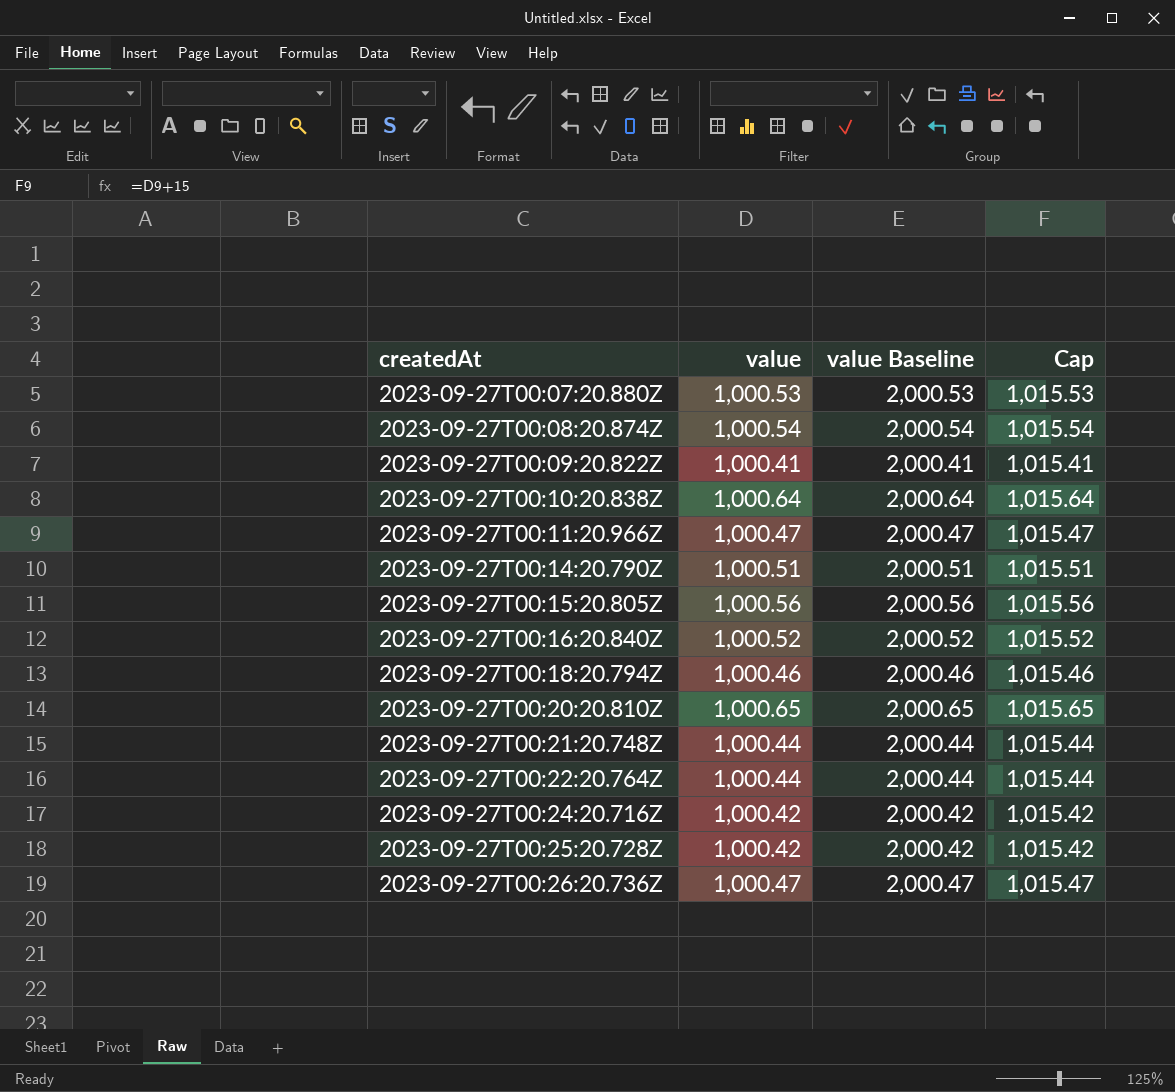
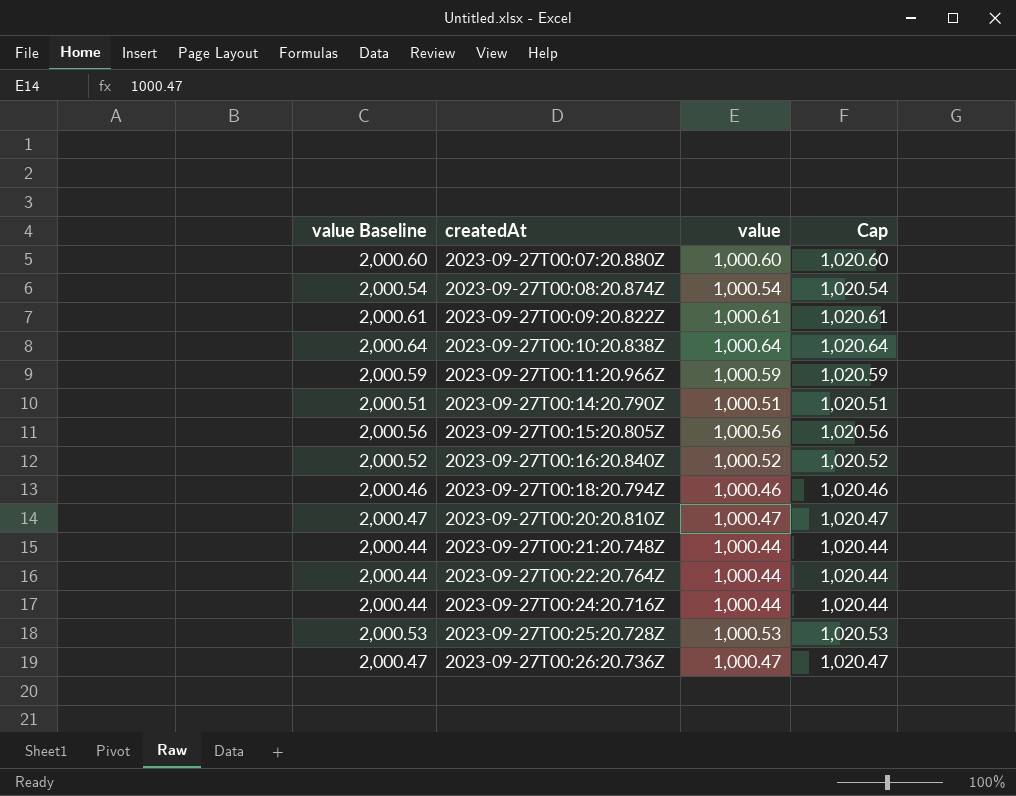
column value Baseline | position: 3 -> 1
column Cap | formula: [value] + 15 -> [value] + 20
2023-09-27T00:07:20.880Z | value Baseline: 2,000.53 -> 2,000.60
2023-09-27T00:07:20.880Z | value: 1,000.53 -> 1,000.60
2023-09-27T00:09:20.822Z | value Baseline: 2,000.41 -> 2,000.61
2023-09-27T00:09:20.822Z | value: 1,000.41 -> 1,000.61
2023-09-27T00:11:20.966Z | value Baseline: 2,000.47 -> 2,000.59
2023-09-27T00:11:20.966Z | value: 1,000.47 -> 1,000.59
2023-09-27T00:20:20.810Z | value Baseline: 2,000.65 -> 2,000.47
2023-09-27T00:20:20.810Z | value: 1,000.65 -> 1,000.47
2023-09-27T00:24:20.716Z | value Baseline: 2,000.42 -> 2,000.44
2023-09-27T00:24:20.716Z | value: 1,000.42 -> 1,000.44
2023-09-27T00:25:20.728Z | value Baseline: 2,000.42 -> 2,000.53
2023-09-27T00:25:20.728Z | value: 1,000.42 -> 1,000.53

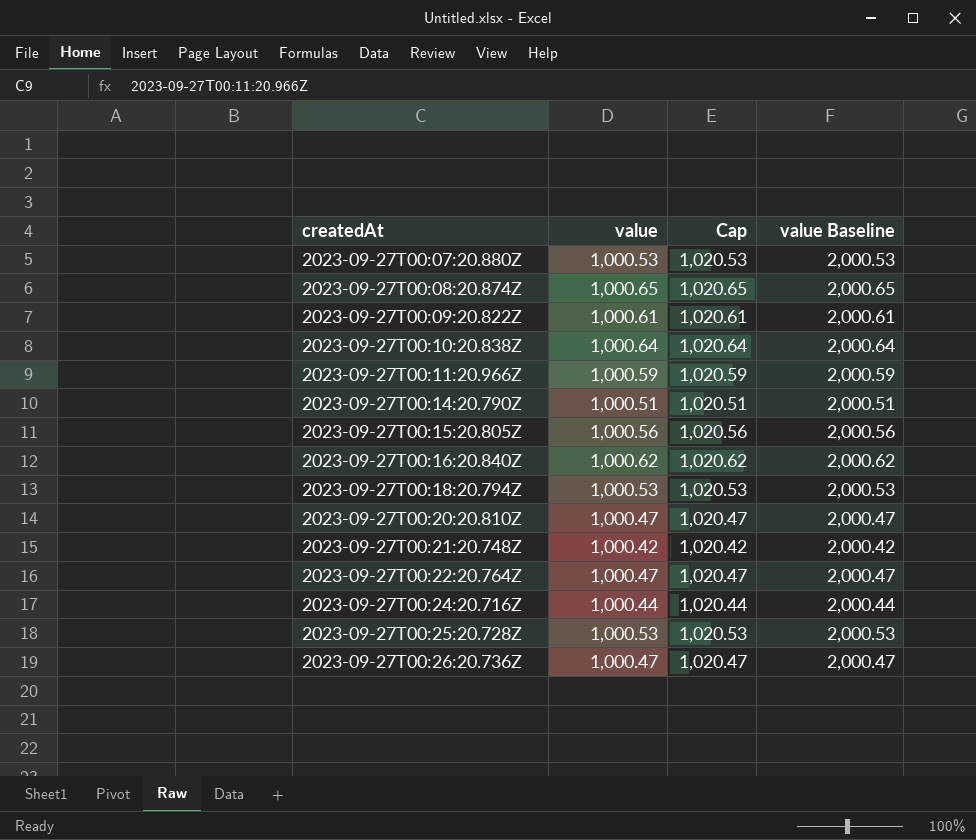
column value Baseline | position: 1 -> 4
2023-09-27T00:07:20.880Z | value: 1,000.60 -> 1,000.53
2023-09-27T00:07:20.880Z | Cap: 1,020.60 -> 1,020.53
2023-09-27T00:07:20.880Z | value Baseline: 2,000.60 -> 2,000.53
2023-09-27T00:08:20.874Z | value: 1,000.54 -> 1,000.65
2023-09-27T00:08:20.874Z | Cap: 1,020.54 -> 1,020.65
2023-09-27T00:08:20.874Z | value Baseline: 2,000.54 -> 2,000.65
2023-09-27T00:16:20.840Z | value: 1,000.52 -> 1,000.62
2023-09-27T00:16:20.840Z | Cap: 1,020.52 -> 1,020.62
2023-09-27T00:16:20.840Z | value Baseline: 2,000.52 -> 2,000.62
2023-09-27T00:18:20.794Z | value: 1,000.46 -> 1,000.53
2023-09-27T00:18:20.794Z | Cap: 1,020.46 -> 1,020.53
2023-09-27T00:18:20.794Z | value Baseline: 2,000.46 -> 2,000.53
2023-09-27T00:21:20.748Z | value: 1,000.44 -> 1,000.42
2023-09-27T00:21:20.748Z | Cap: 1,020.44 -> 1,020.42
2023-09-27T00:21:20.748Z | value Baseline: 2,000.44 -> 2,000.42
2023-09-27T00:22:20.764Z | value: 1,000.44 -> 1,000.47
2023-09-27T00:22:20.764Z | Cap: 1,020.44 -> 1,020.47
2023-09-27T00:22:20.764Z | value Baseline: 2,000.44 -> 2,000.47

